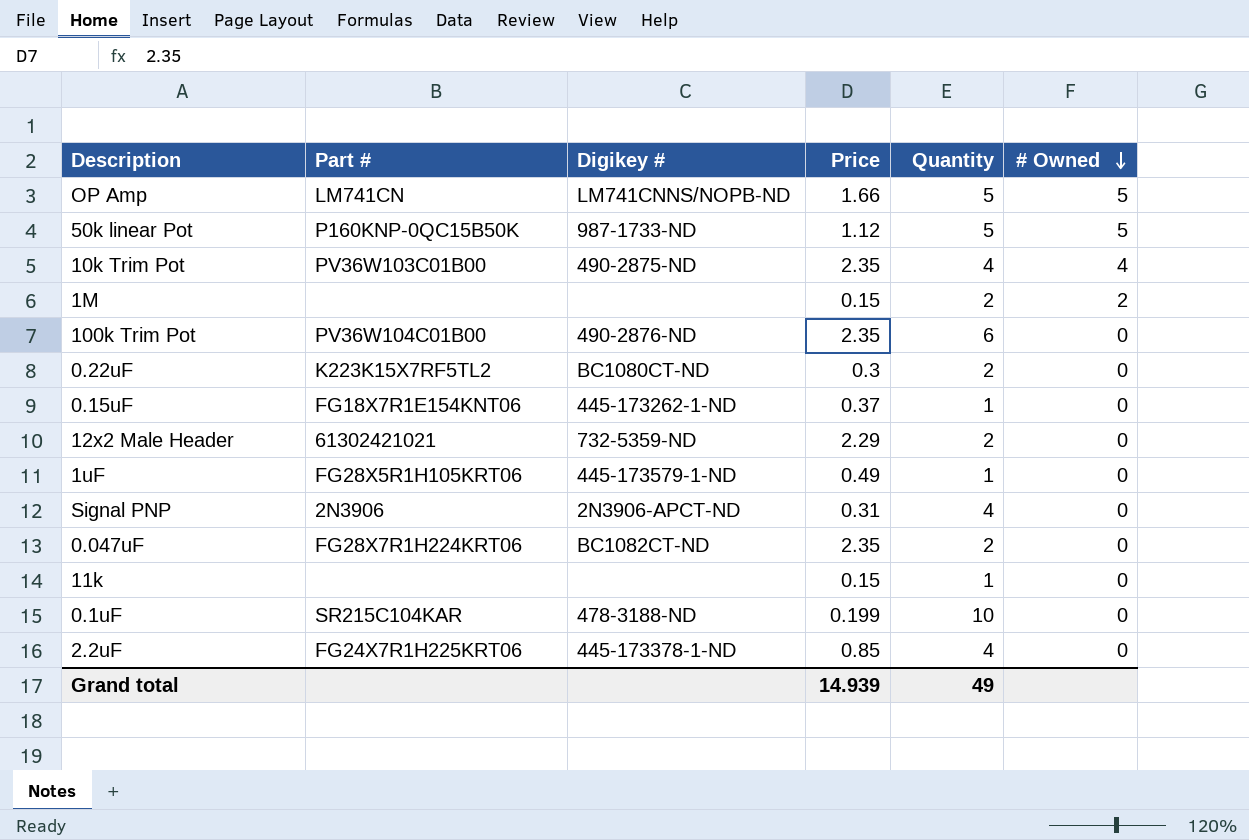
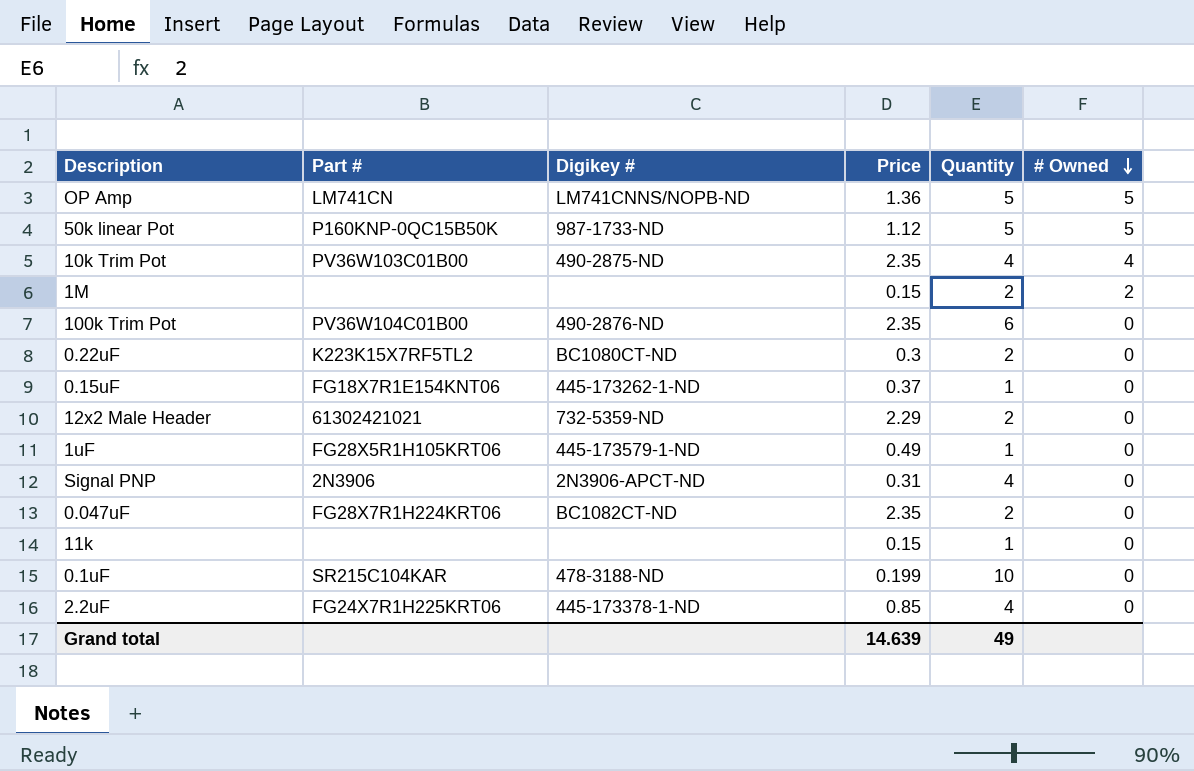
OP Amp | Price: 1.66 -> 1.36
Grand total | Price: 14.939 -> 14.639

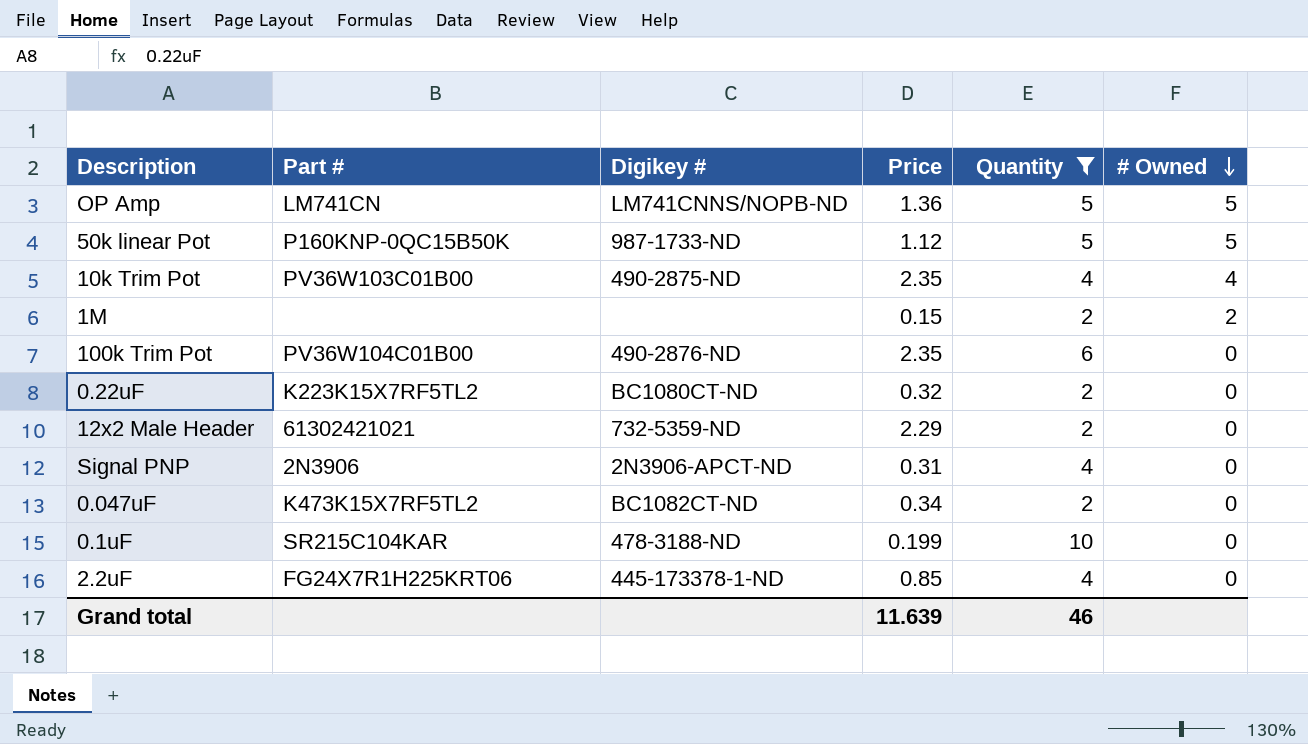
filter: none -> Quantity != 1
0.22uF | Price: 0.3 -> 0.32
0.047uF | Part #: FG28X7R1H224KRT06 -> K473K15X7RF5TL2
0.047uF | Price: 2.35 -> 0.34
Grand total | Price: 14.639 -> 11.639
Grand total | Quantity: 49 -> 46

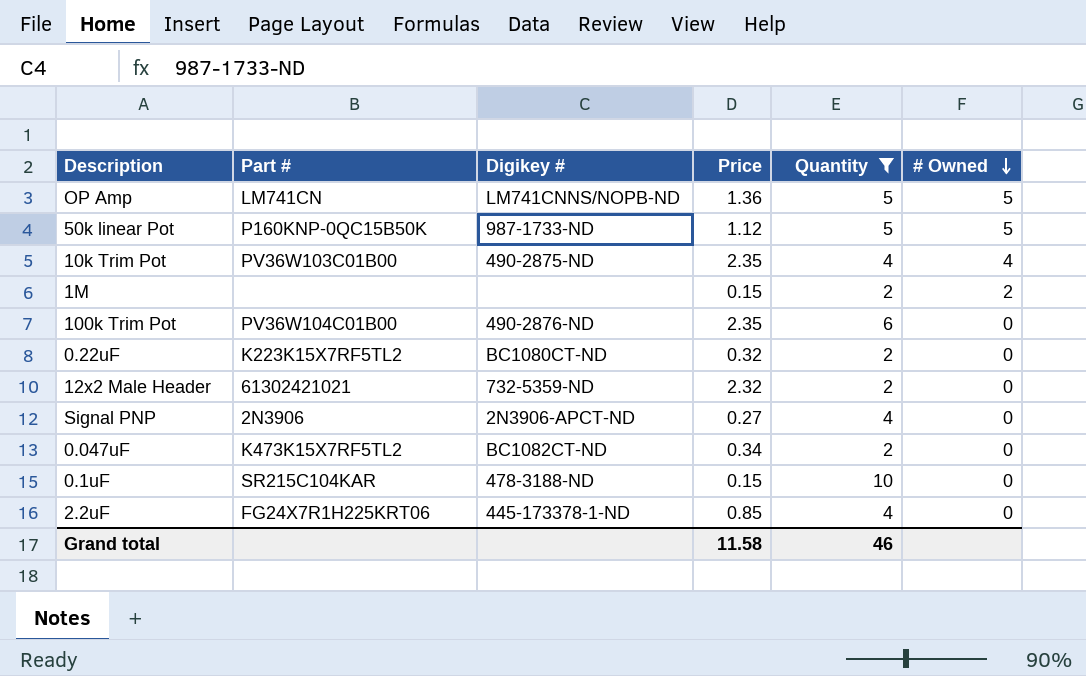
12x2 Male Header | Price: 2.29 -> 2.32
Signal PNP | Price: 0.31 -> 0.27
0.1uF | Price: 0.199 -> 0.15
Grand total | Price: 11.639 -> 11.58

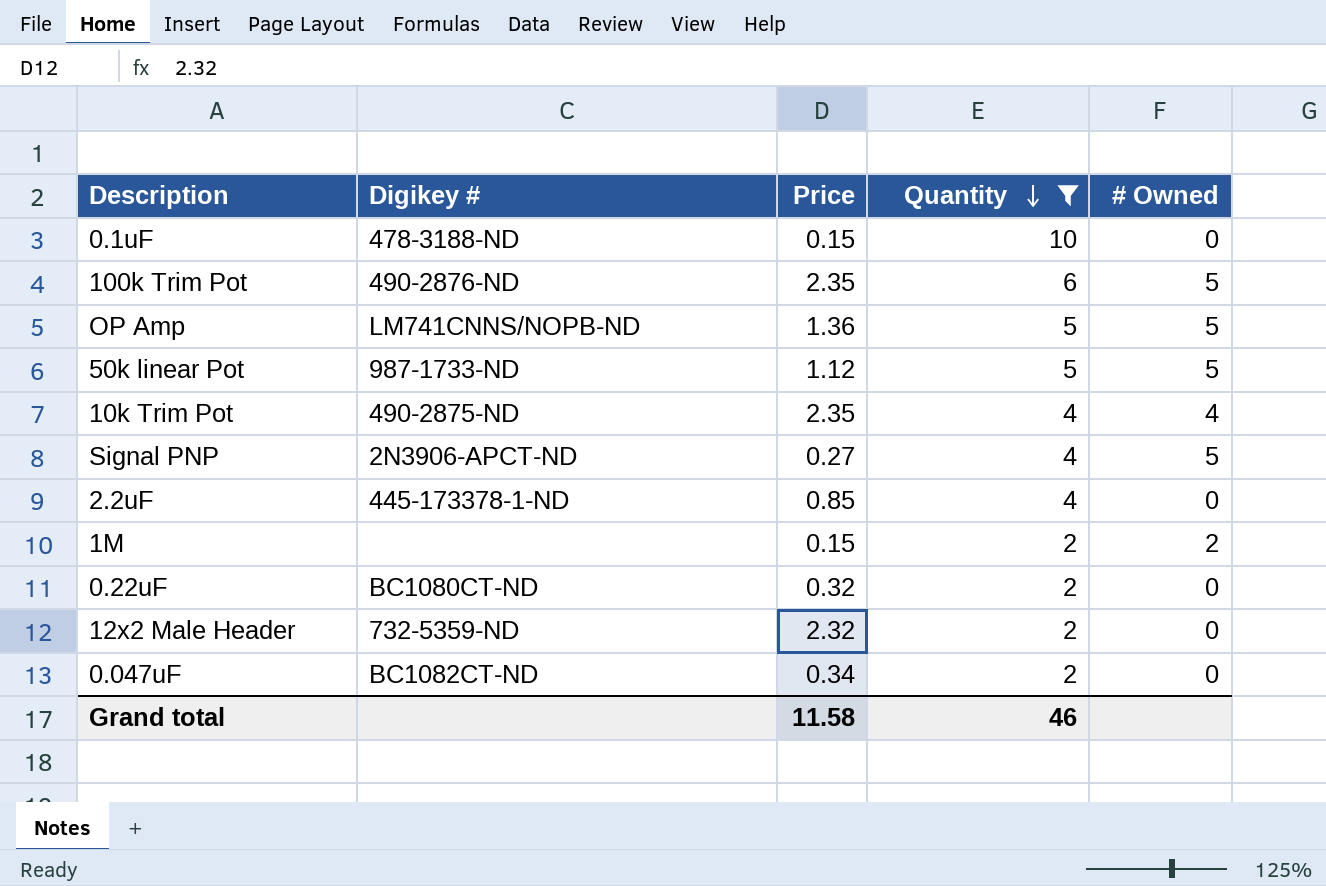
row order: # Owned descending -> Quantity descending
column Part # | position: 2 -> none
100k Trim Pot | # Owned: 0 -> 5
Signal PNP | # Owned: 0 -> 5

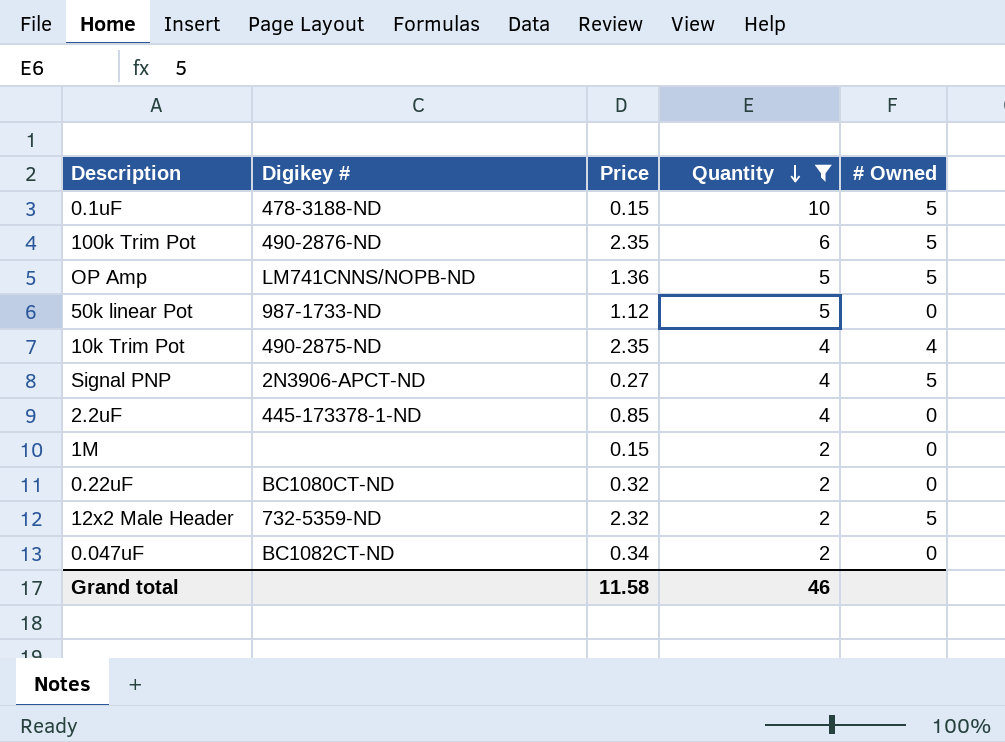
0.1uF | # Owned: 0 -> 5
50k linear Pot | # Owned: 5 -> 0
1M | # Owned: 2 -> 0
12x2 Male Header | # Owned: 0 -> 5

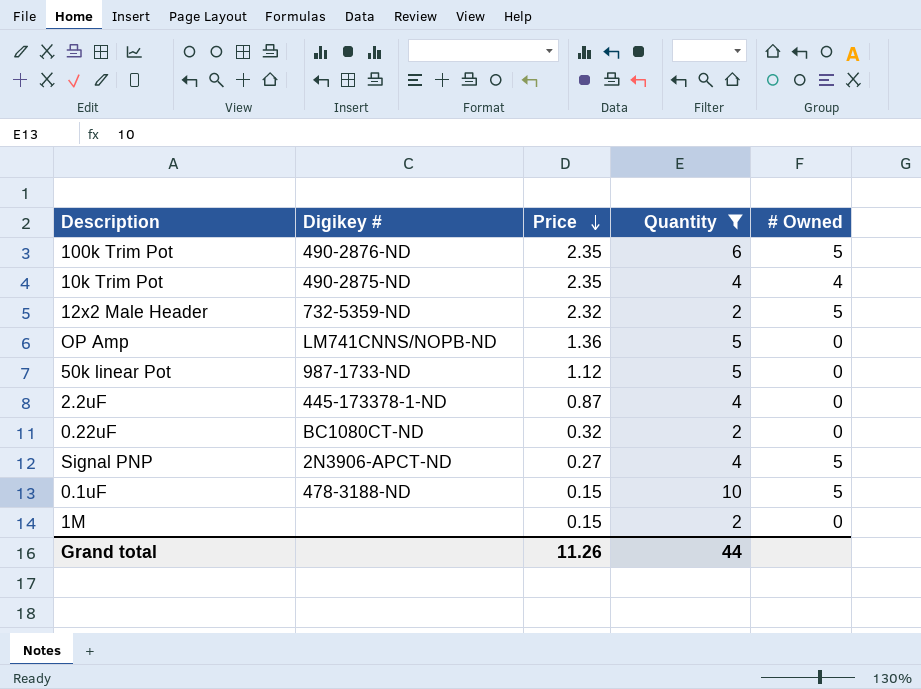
row order: Quantity descending -> Price descending
row 0.047uF: BC1082CT-ND | 0.34 | 2 | 0 -> none
OP Amp | # Owned: 5 -> 0
2.2uF | Price: 0.85 -> 0.87
Grand total | Price: 11.58 -> 11.26
Grand total | Quantity: 46 -> 44

